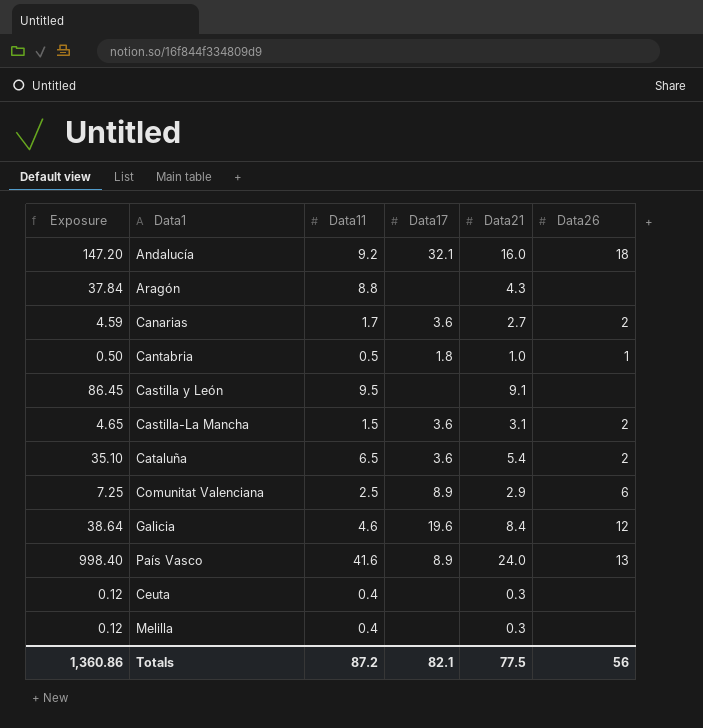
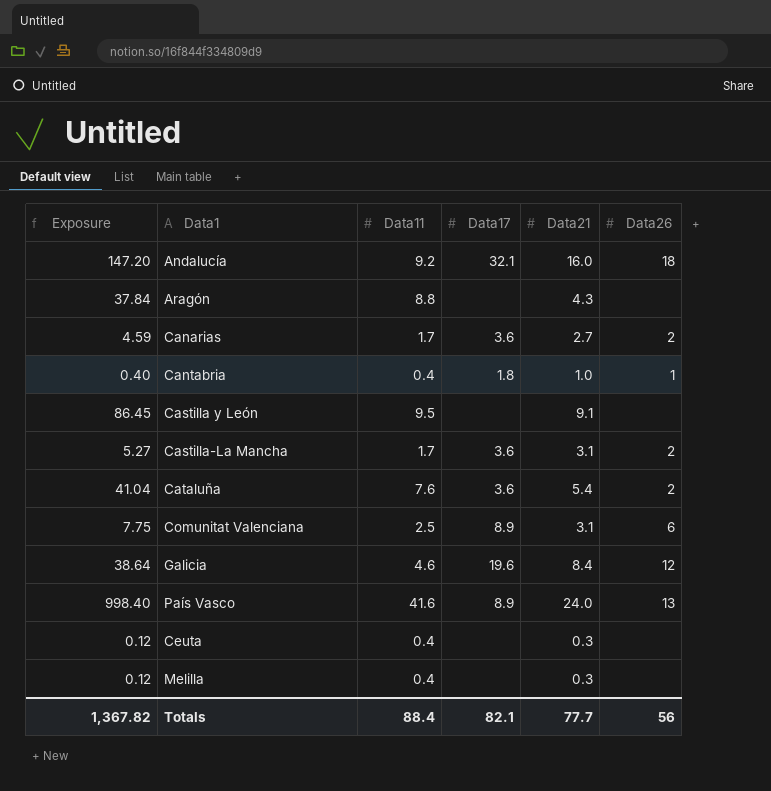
Cantabria | Exposure: 0.50 -> 0.40
Cantabria | Data11: 0.5 -> 0.4
Castilla-La Mancha | Exposure: 4.65 -> 5.27
Castilla-La Mancha | Data11: 1.5 -> 1.7
Cataluña | Exposure: 35.10 -> 41.04
Cataluña | Data11: 6.5 -> 7.6
Comunitat Valenciana | Exposure: 7.25 -> 7.75
Comunitat Valenciana | Data21: 2.9 -> 3.1
Totals | Exposure: 1,360.86 -> 1,367.82
Totals | Data11: 87.2 -> 88.4
Totals | Data21: 77.5 -> 77.7

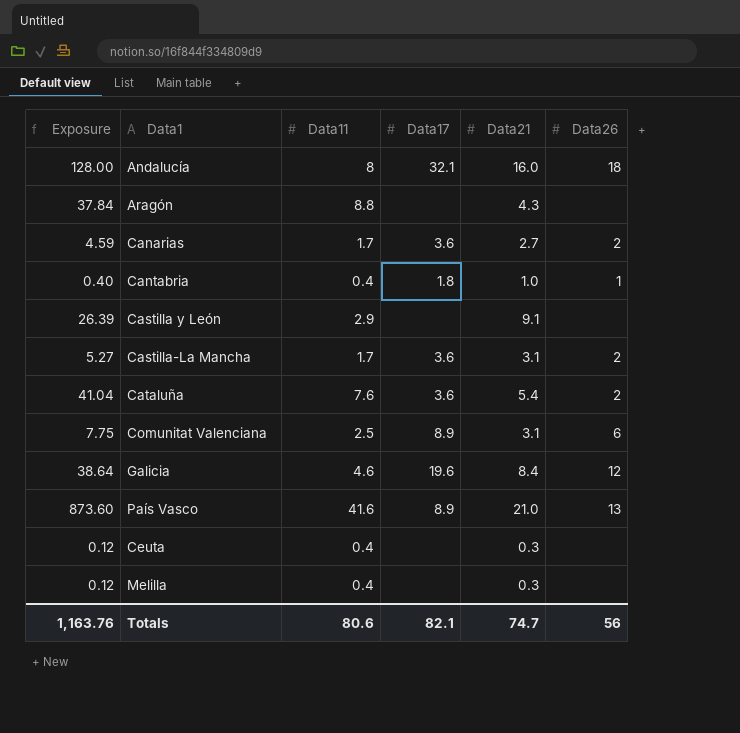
Andalucía | Exposure: 147.20 -> 128.00
Andalucía | Data11: 9.2 -> 8
Castilla y León | Exposure: 86.45 -> 26.39
Castilla y León | Data11: 9.5 -> 2.9
País Vasco | Exposure: 998.40 -> 873.60
País Vasco | Data21: 24.0 -> 21.0
Totals | Exposure: 1,367.82 -> 1,163.76
Totals | Data11: 88.4 -> 80.6
Totals | Data21: 77.7 -> 74.7

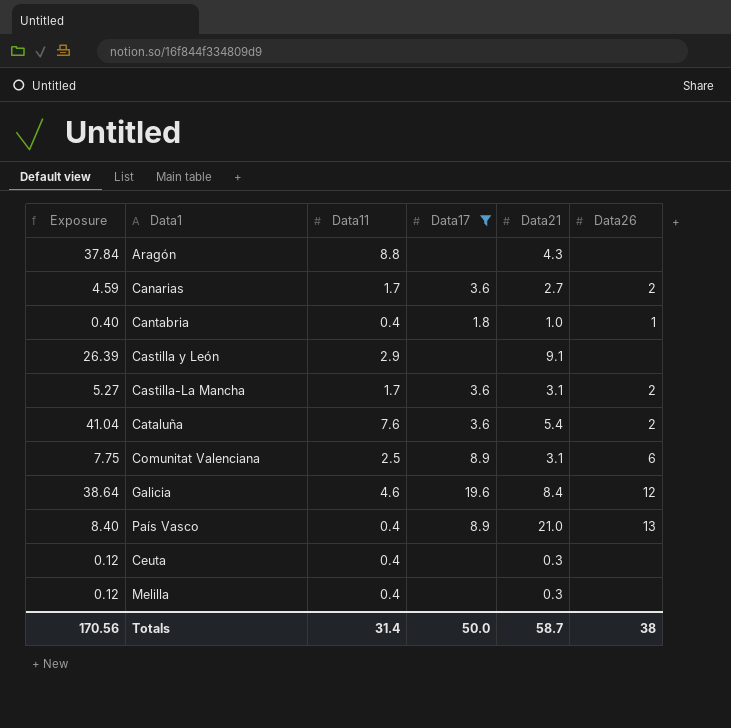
filter: none -> Data17 != 32.1
País Vasco | Exposure: 873.60 -> 8.40
País Vasco | Data11: 41.6 -> 0.4
Totals | Exposure: 1,163.76 -> 170.56
Totals | Data11: 80.6 -> 31.4
Totals | Data17: 82.1 -> 50.0
Totals | Data21: 74.7 -> 58.7
Totals | Data26: 56 -> 38

